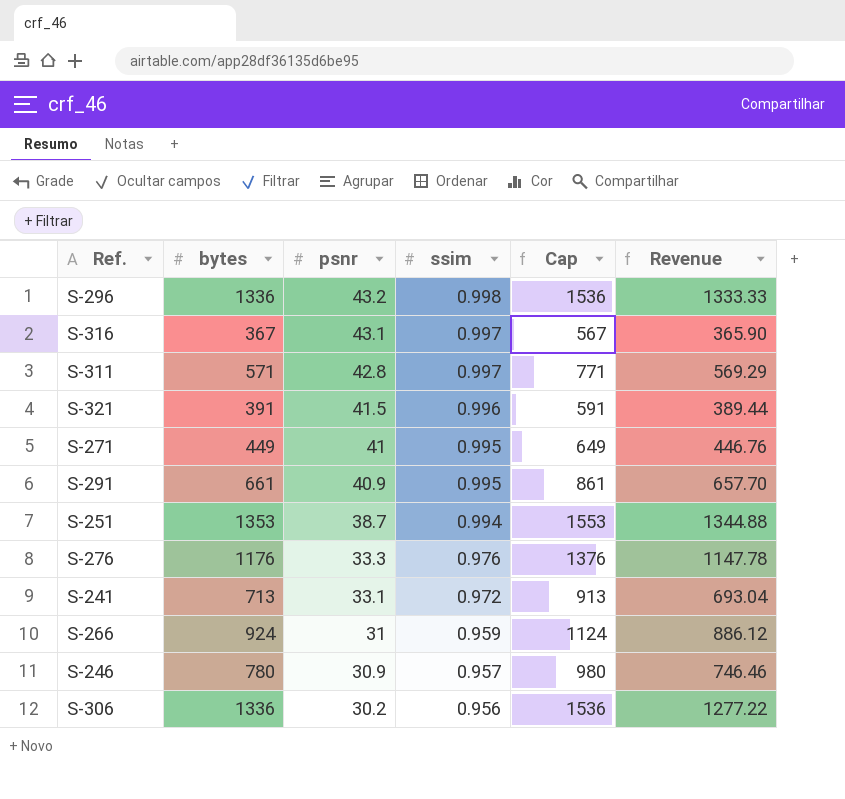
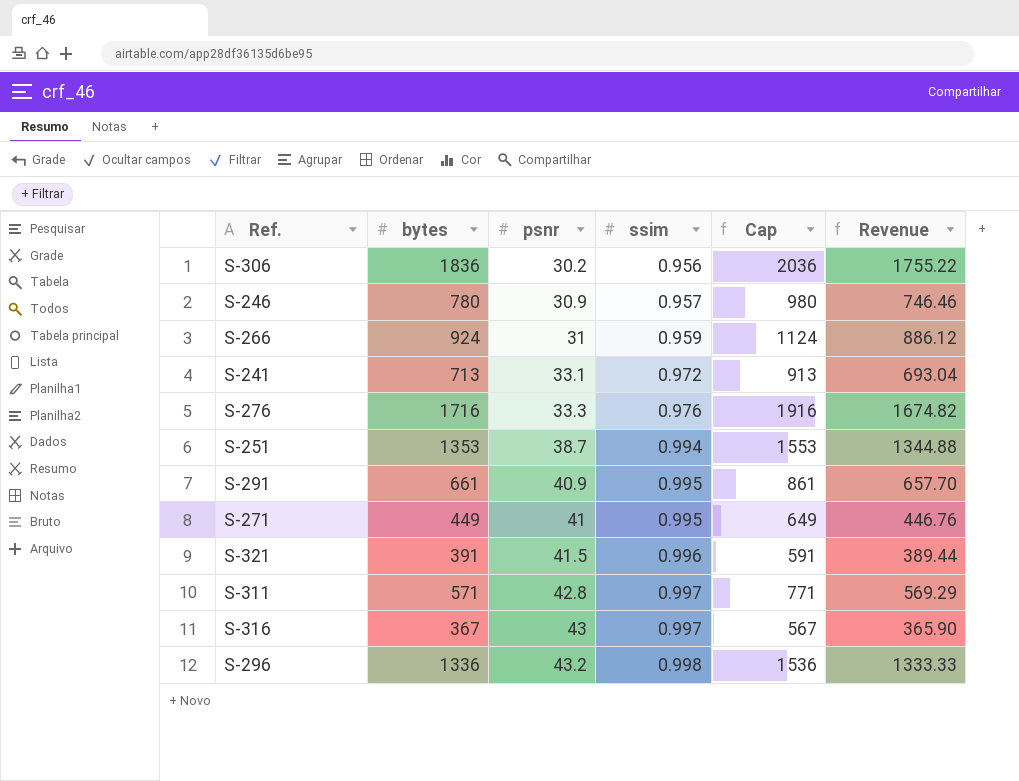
row order: psnr descending -> psnr ascending
S-306 | bytes: 1336 -> 1836
S-306 | Cap: 1536 -> 2036
S-306 | Revenue: 1277.22 -> 1755.22
S-276 | bytes: 1176 -> 1716
S-276 | Cap: 1376 -> 1916
S-276 | Revenue: 1147.78 -> 1674.82
S-316 | psnr: 43.1 -> 43

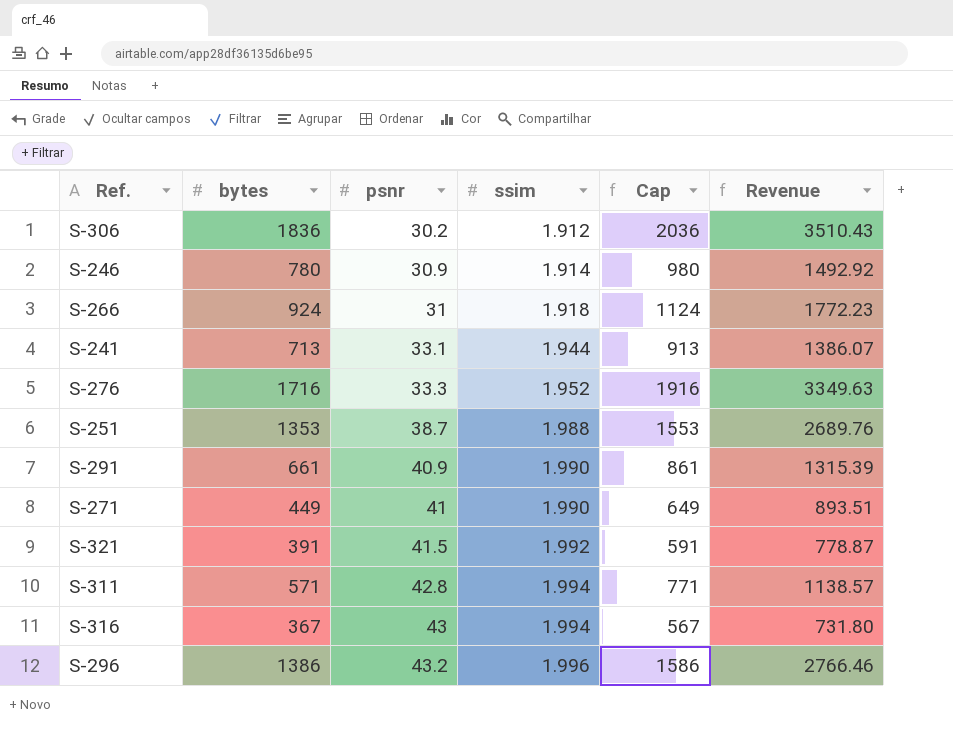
S-306 | ssim: 0.956 -> 1.912
S-306 | Revenue: 1755.22 -> 3510.43
S-246 | ssim: 0.957 -> 1.914
S-246 | Revenue: 746.46 -> 1492.92
S-266 | ssim: 0.959 -> 1.918
S-266 | Revenue: 886.12 -> 1772.23
S-241 | ssim: 0.972 -> 1.944
S-241 | Revenue: 693.04 -> 1386.07
S-276 | ssim: 0.976 -> 1.952
S-276 | Revenue: 1674.82 -> 3349.63
S-251 | ssim: 0.994 -> 1.988
S-251 | Revenue: 1344.88 -> 2689.76
S-291 | ssim: 0.995 -> 1.990
S-291 | Revenue: 657.70 -> 1315.39
S-271 | ssim: 0.995 -> 1.990
S-271 | Revenue: 446.76 -> 893.51
S-321 | ssim: 0.996 -> 1.992
S-321 | Revenue: 389.44 -> 778.87
S-311 | ssim: 0.997 -> 1.994
S-311 | Revenue: 569.29 -> 1138.57
S-316 | ssim: 0.997 -> 1.994
S-316 | Revenue: 365.90 -> 731.80
S-296 | bytes: 1336 -> 1386
S-296 | ssim: 0.998 -> 1.996
S-296 | Cap: 1536 -> 1586
S-296 | Revenue: 1333.33 -> 2766.46

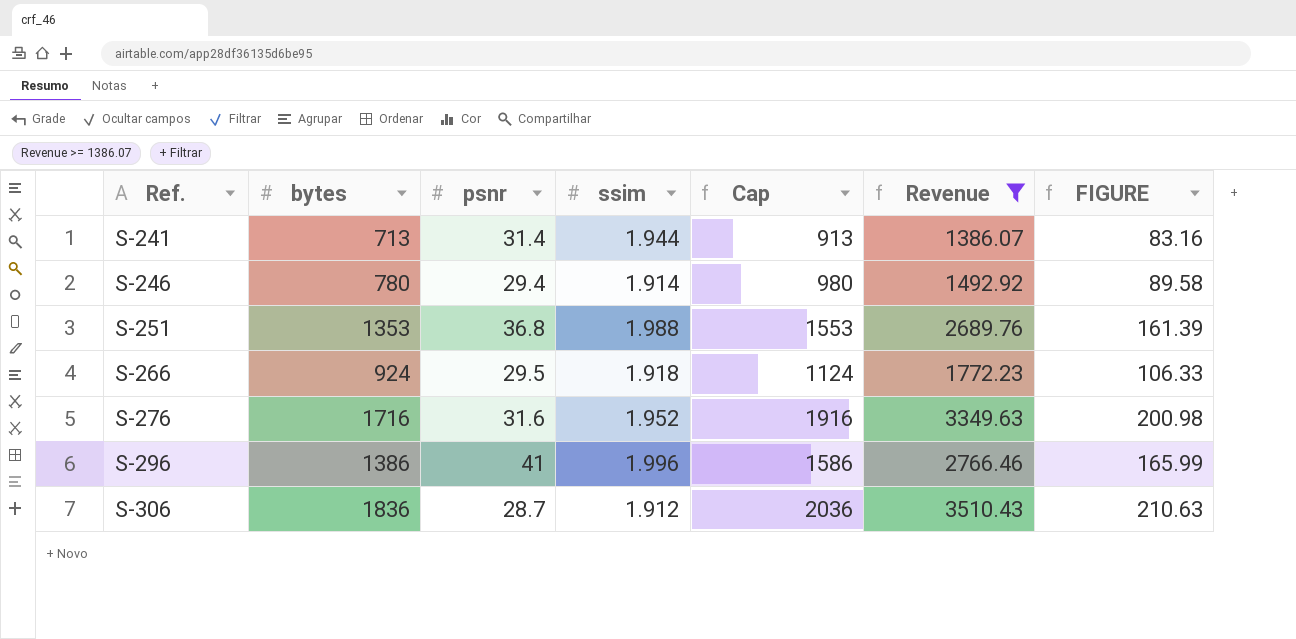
filter: none -> Revenue >= 1386.07
row order: psnr ascending -> Ref. ascending
column FIGURE | formula: none -> [Revenue] * 0.06
S-241 | psnr: 33.1 -> 31.4
S-246 | psnr: 30.9 -> 29.4
S-251 | psnr: 38.7 -> 36.8
S-266 | psnr: 31 -> 29.5
S-276 | psnr: 33.3 -> 31.6
S-296 | psnr: 43.2 -> 41
S-306 | psnr: 30.2 -> 28.7

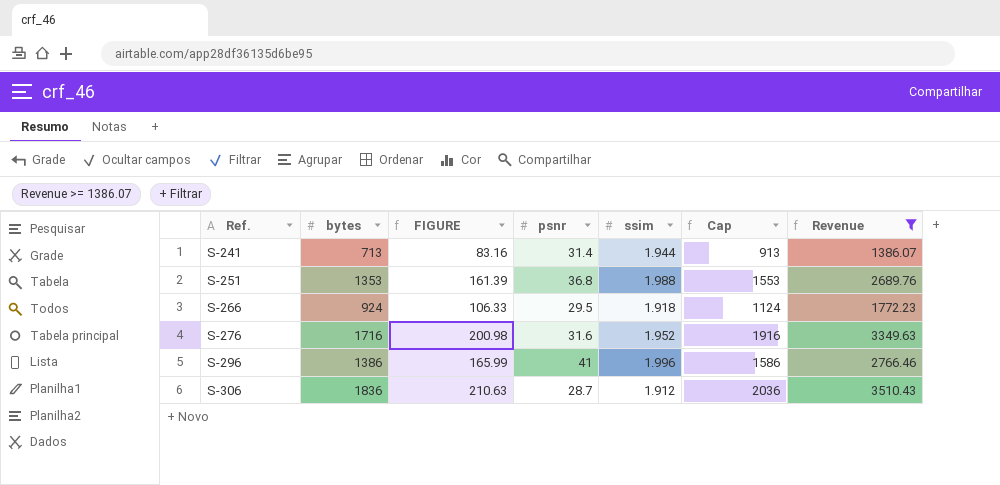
column FIGURE | position: 7 -> 3
row S-246: 780 | 29.4 | 1.914 | 980 | 1492.92 | 89.58 -> none

